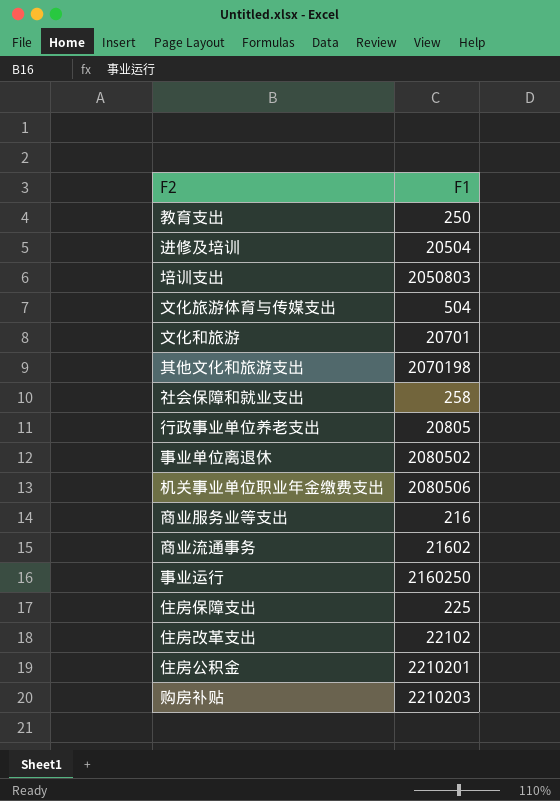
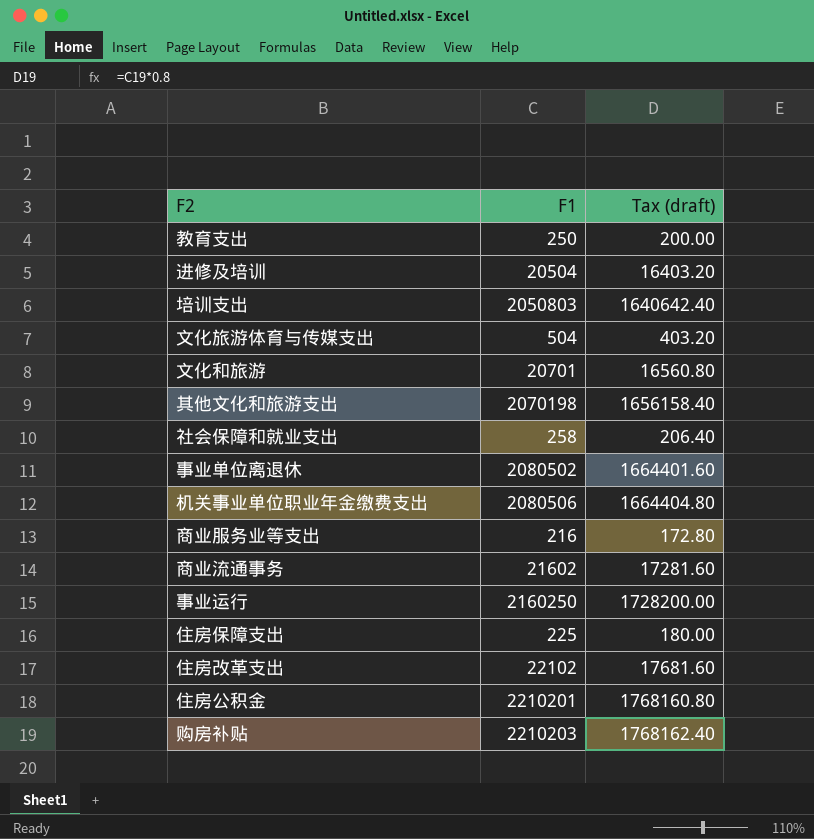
column Tax (draft) | formula: none -> [F1] * 0.8
row 行政事业单位养老支出: 20805 -> none

